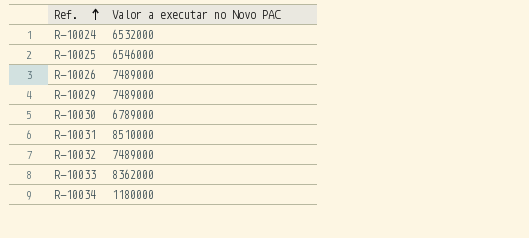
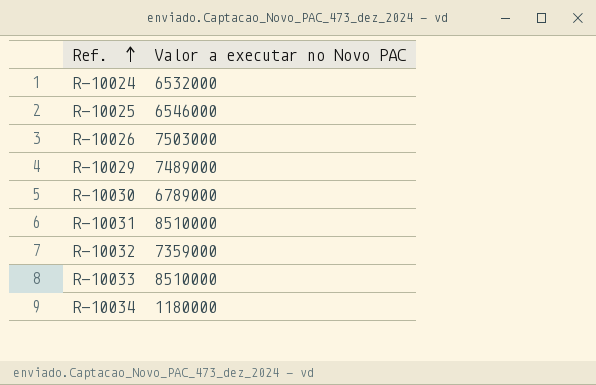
R-10026 | Valor a executar no Novo PAC: 7489000 -> 7503000
R-10032 | Valor a executar no Novo PAC: 7489000 -> 7359000
R-10033 | Valor a executar no Novo PAC: 8362000 -> 8510000

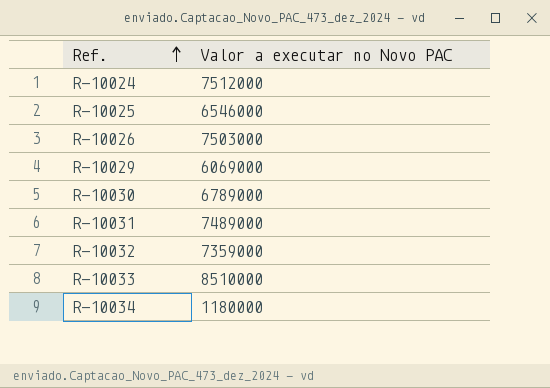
R-10024 | Valor a executar no Novo PAC: 6532000 -> 7512000
R-10029 | Valor a executar no Novo PAC: 7489000 -> 6069000
R-10031 | Valor a executar no Novo PAC: 8510000 -> 7489000

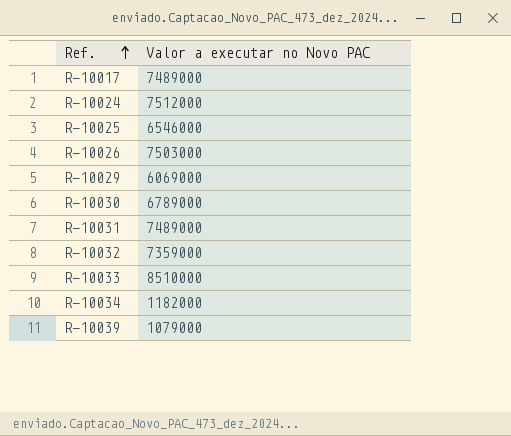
row R-10017: none -> 7489000
R-10034 | Valor a executar no Novo PAC: 1180000 -> 1182000
row R-10039: none -> 1079000

